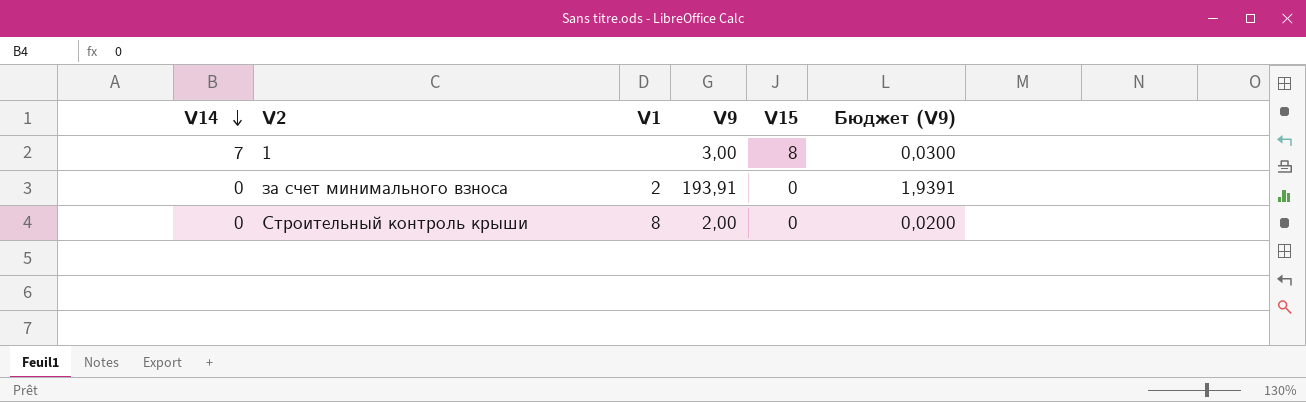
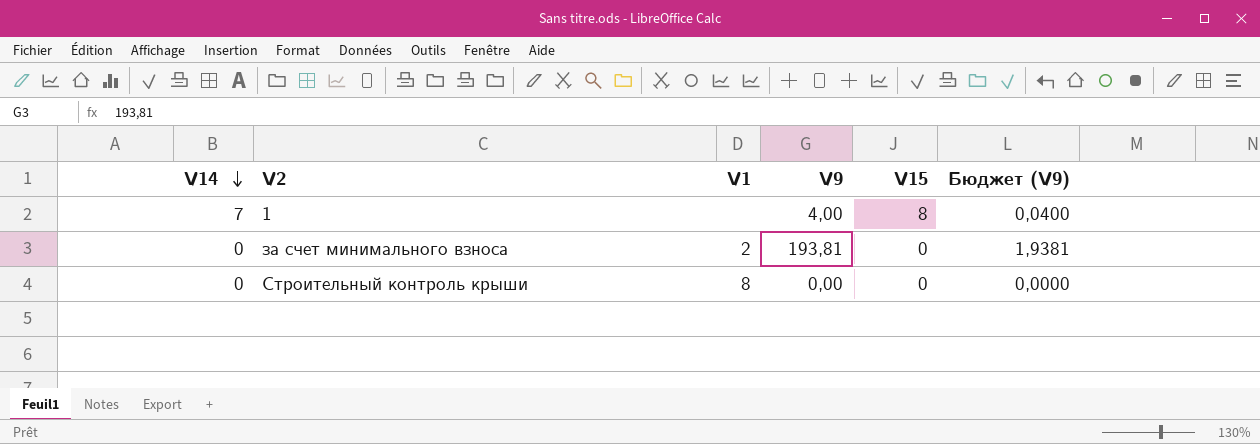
1 | V9: 3,00 -> 4,00
1 | Бюджет (V9): 0,0300 -> 0,0400
за счет минимального взноса | V9: 193,91 -> 193,81
за счет минимального взноса | Бюджет (V9): 1,9391 -> 1,9381
Строительный контроль крыши | V9: 2,00 -> 0,00
Строительный контроль крыши | Бюджет (V9): 0,0200 -> 0,0000

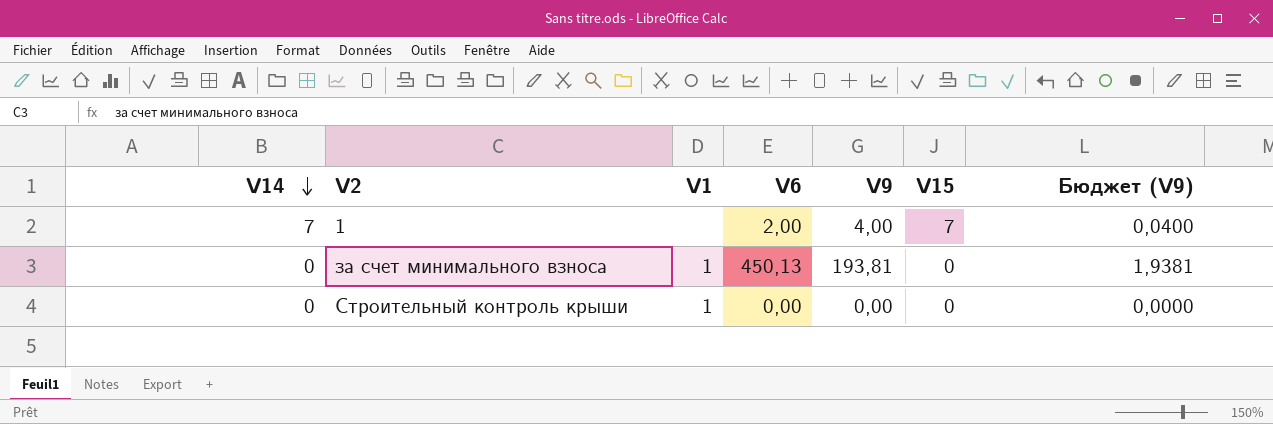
column V6 | position: none -> 4
1 | V15: 8 -> 7
за счет минимального взноса | V1: 2 -> 1
Строительный контроль крыши | V1: 8 -> 1

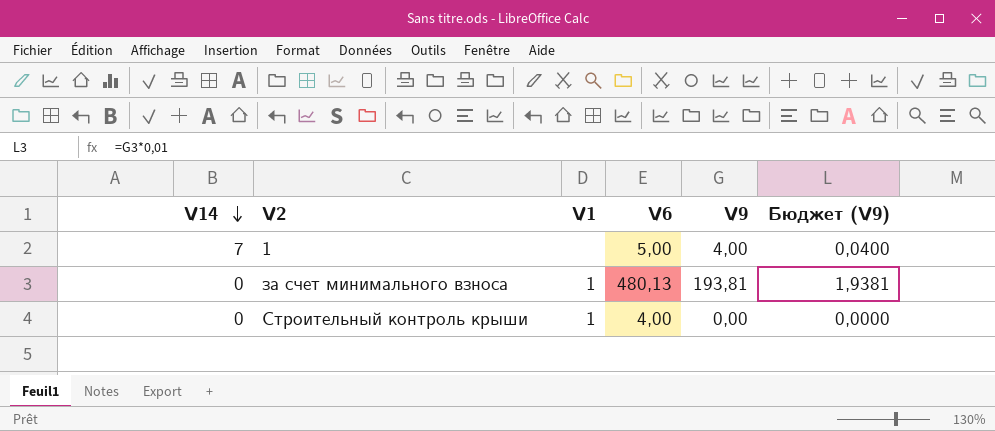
column V15 | position: 6 -> none
1 | V6: 2,00 -> 5,00
за счет минимального взноса | V6: 450,13 -> 480,13
Строительный контроль крыши | V6: 0,00 -> 4,00

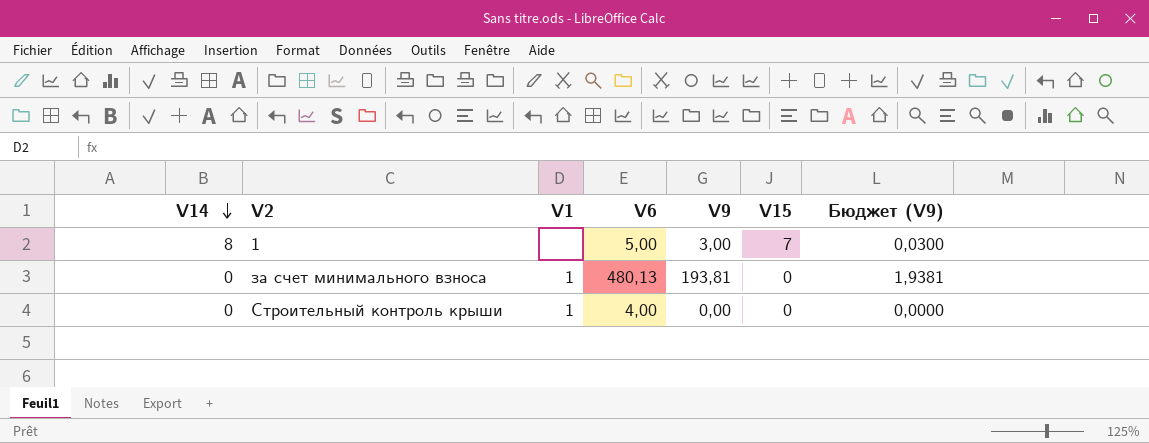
column V15 | position: none -> 6
1 | V14: 7 -> 8
1 | V9: 4,00 -> 3,00
1 | Бюджет (V9): 0,0400 -> 0,0300

